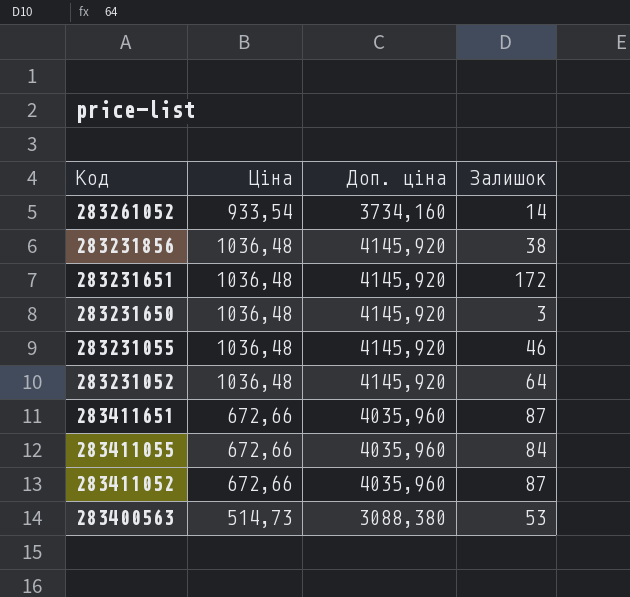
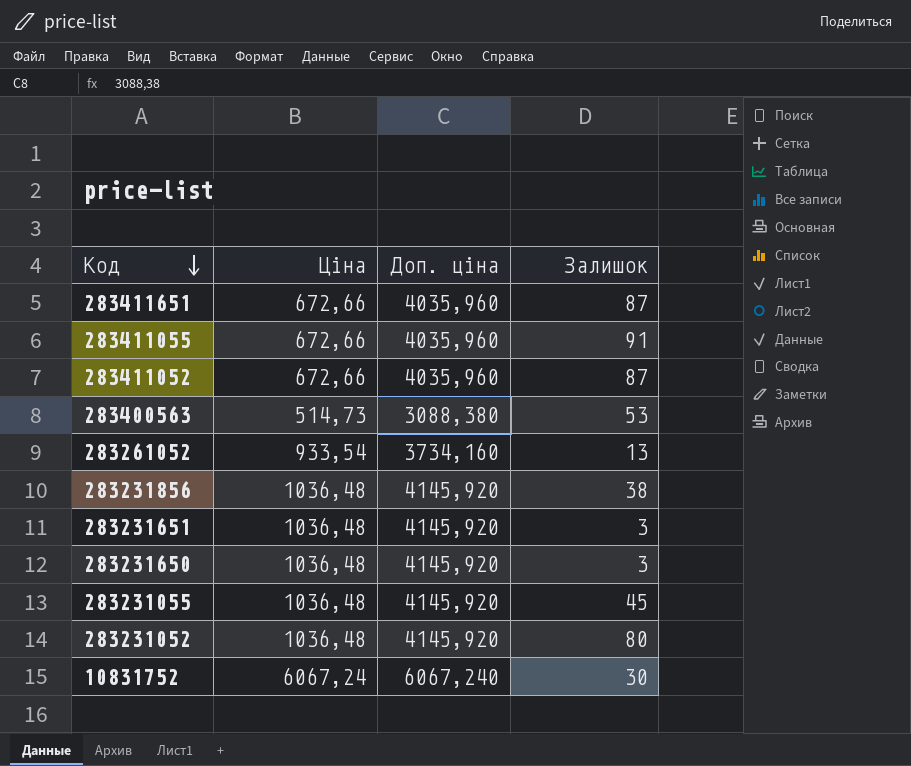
row order: none -> Код descending
283411055 | Залишок: 84 -> 91
283261052 | Залишок: 14 -> 13
283231651 | Залишок: 172 -> 3
283231055 | Залишок: 46 -> 45
283231052 | Залишок: 64 -> 80
row 10831752: none -> 6067,24 | 6067,240 | 30

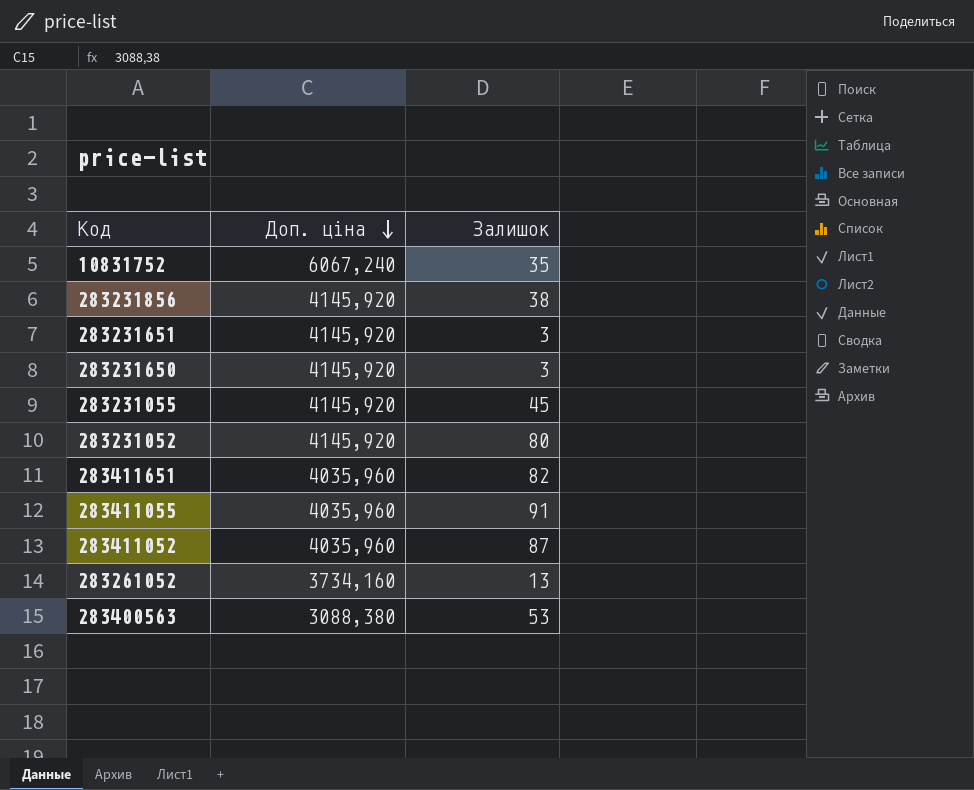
row order: Код descending -> Доп. ціна descending
column Ціна | position: 2 -> none
10831752 | Залишок: 30 -> 35
283411651 | Залишок: 87 -> 82

